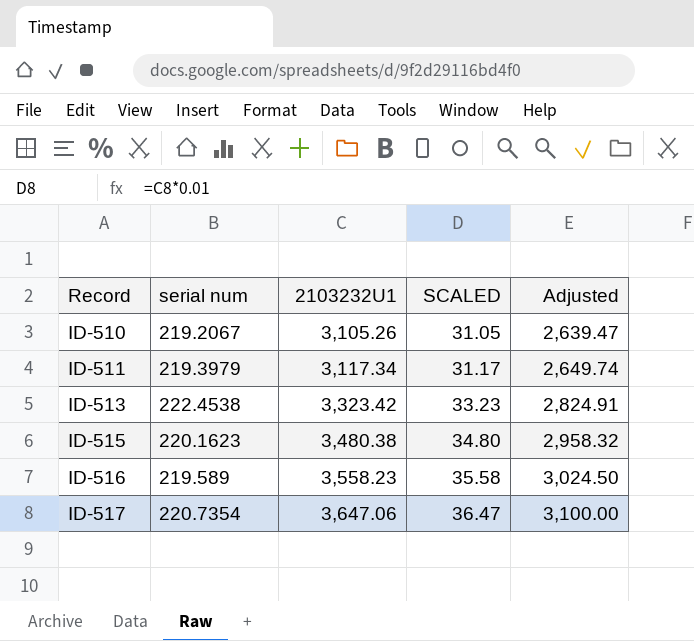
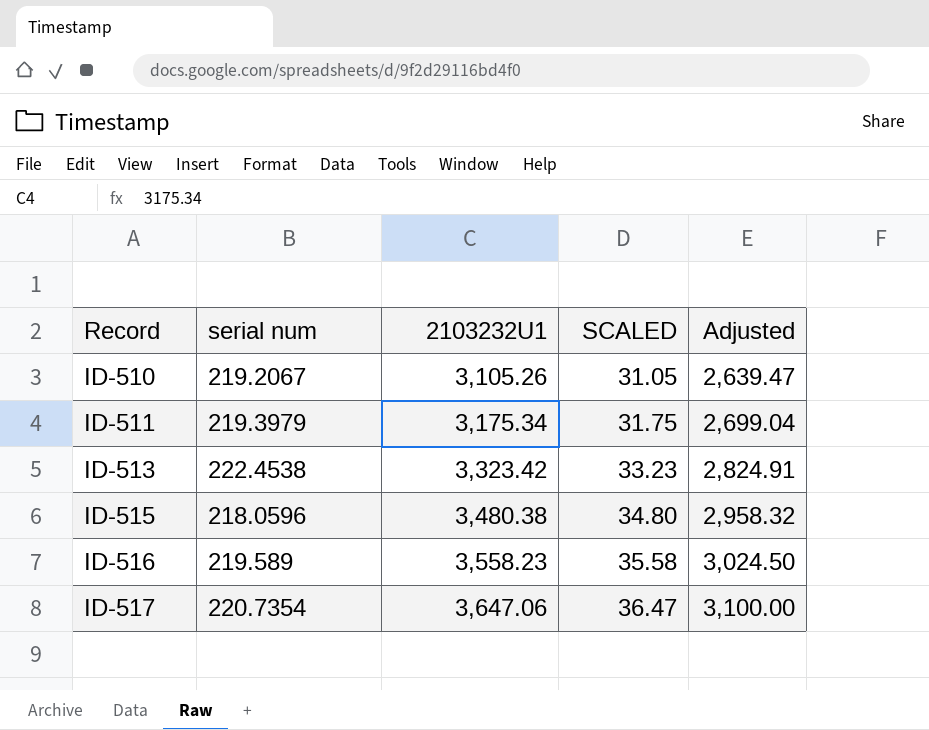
ID-511 | 2103232U1: 3,117.34 -> 3,175.34
ID-511 | SCALED: 31.17 -> 31.75
ID-511 | Adjusted: 2,649.74 -> 2,699.04
ID-515 | serial num: 220.1623 -> 218.0596

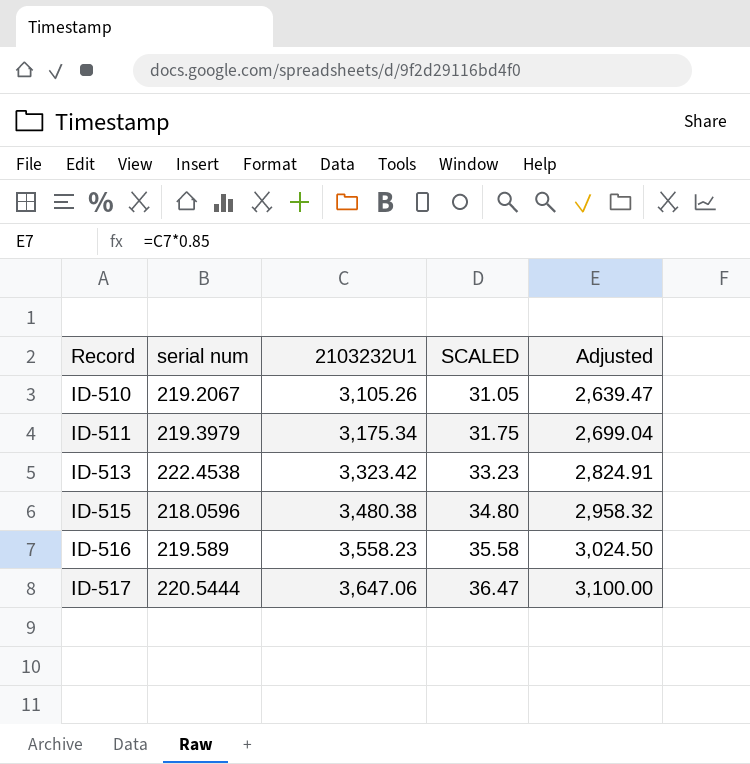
ID-517 | serial num: 220.7354 -> 220.5444

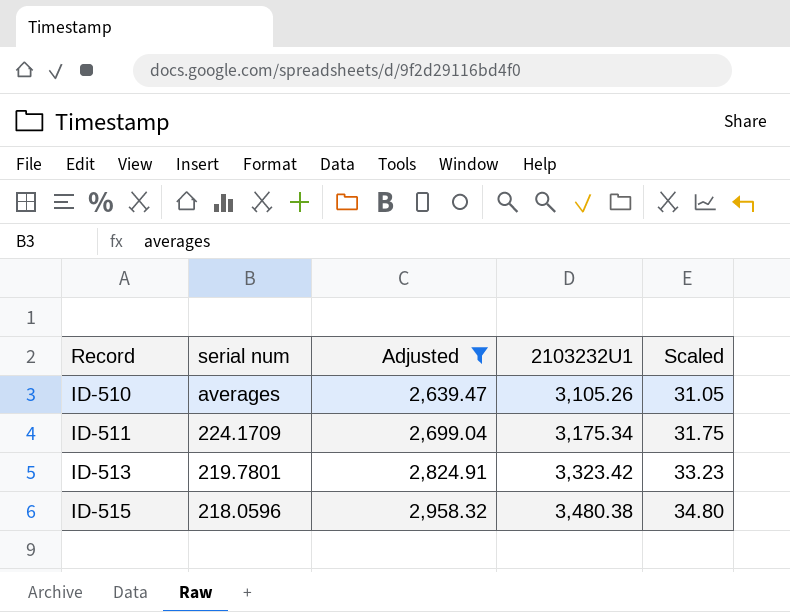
filter: none -> Adjusted <= 2,958.32
column Adjusted | position: 5 -> 3
column name: SCALED -> Scaled
ID-510 | serial num: 219.2067 -> averages
ID-511 | serial num: 219.3979 -> 224.1709
ID-513 | serial num: 222.4538 -> 219.7801

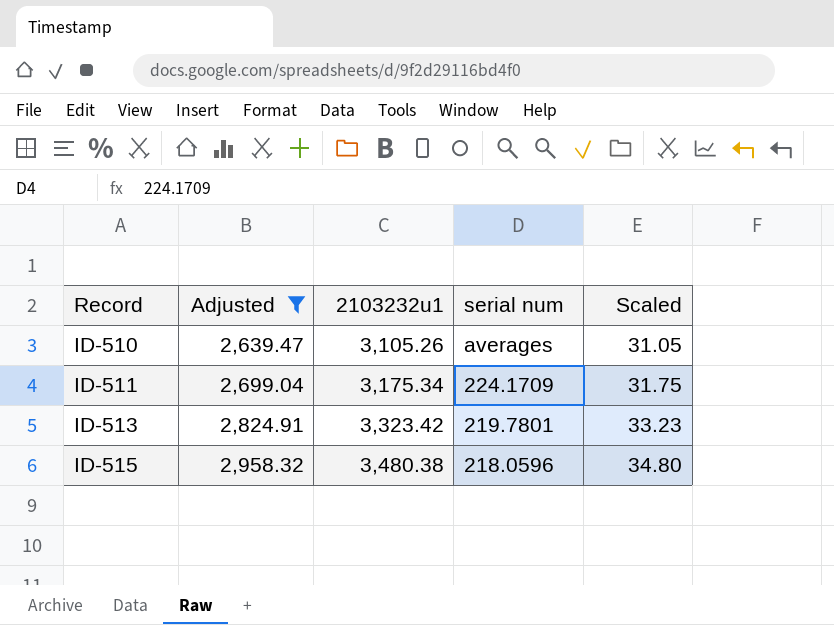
column name: 2103232U1 -> 2103232u1
column serial num | position: 2 -> 4

